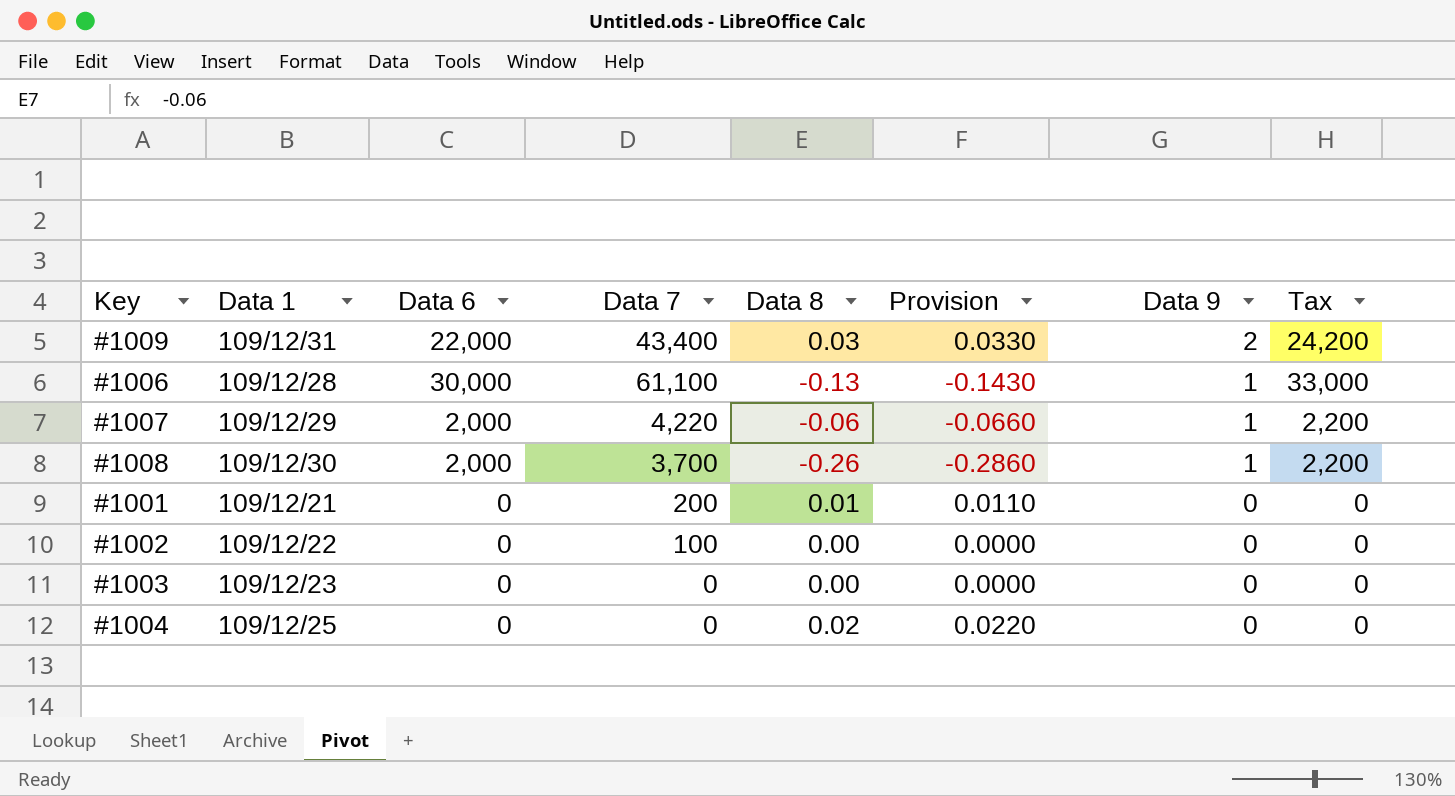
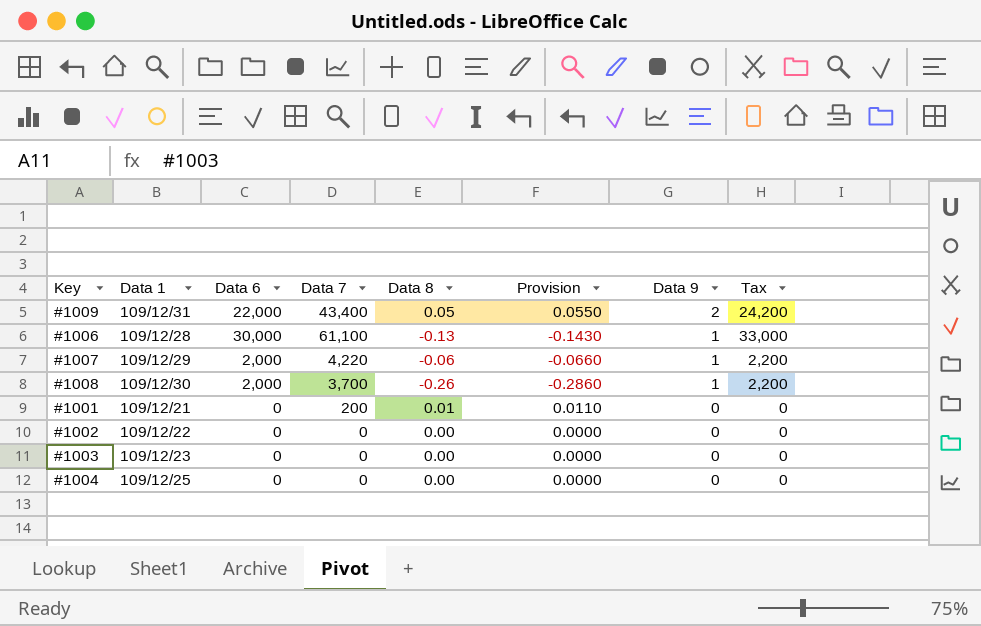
#1009 | Data 8: 0.03 -> 0.05
#1009 | Provision: 0.0330 -> 0.0550
#1002 | Data 7: 100 -> 0
#1004 | Data 8: 0.02 -> 0.00
#1004 | Provision: 0.0220 -> 0.0000

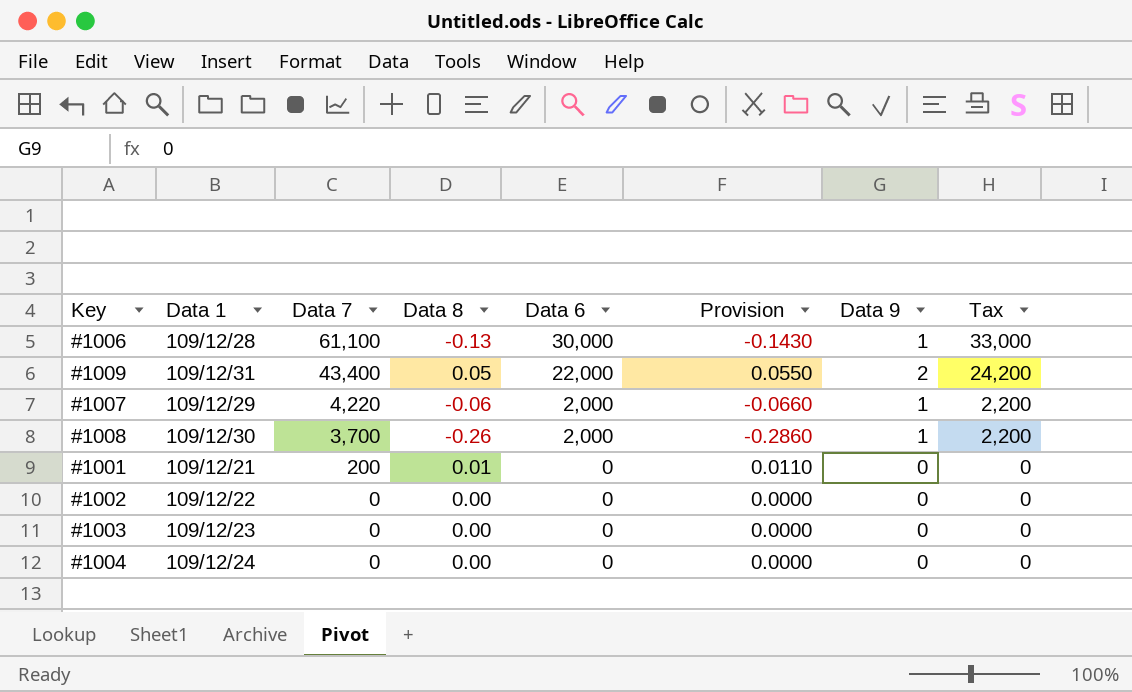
row order: Data 9 descending -> Data 7 descending
column Data 6 | position: 3 -> 5
#1004 | Data 1: 109/12/25 -> 109/12/24

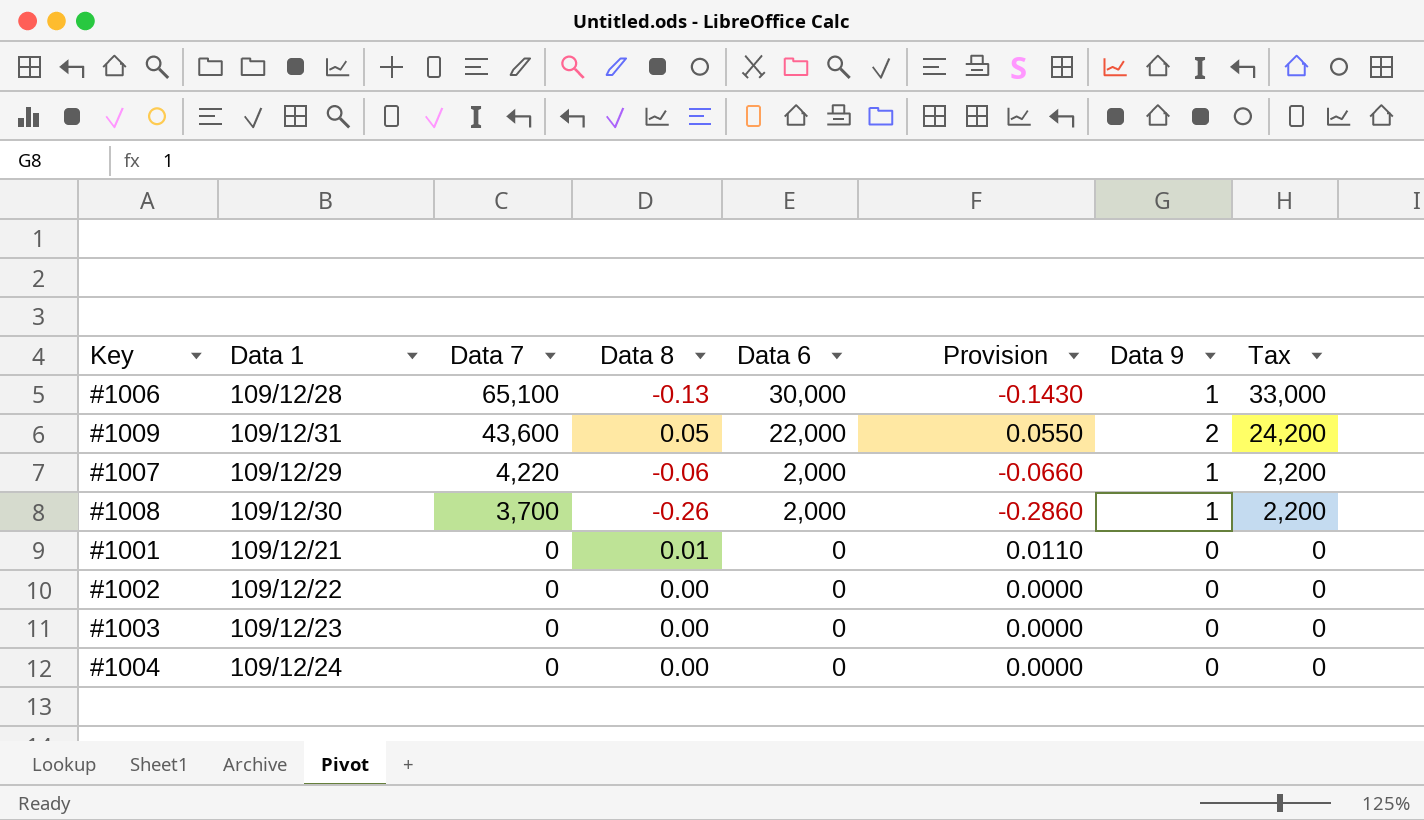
#1006 | Data 7: 61,100 -> 65,100
#1009 | Data 7: 43,400 -> 43,600
#1001 | Data 7: 200 -> 0

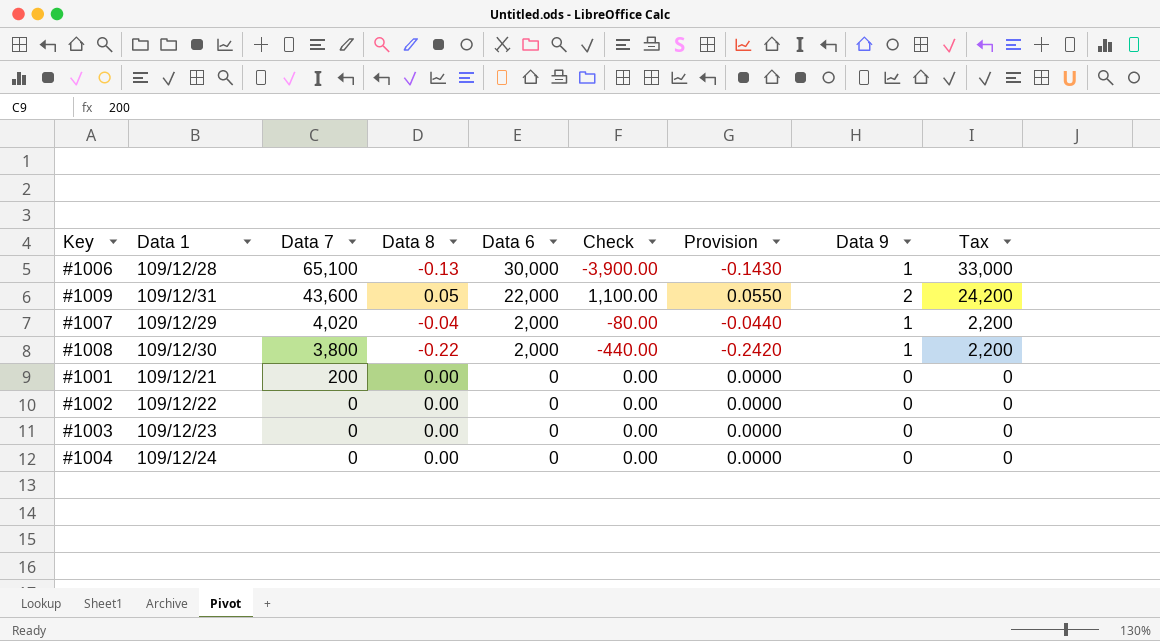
column Check | formula: none -> [Data 8] * [Data 6]
#1007 | Data 7: 4,220 -> 4,020
#1007 | Data 8: -0.06 -> -0.04
#1007 | Provision: -0.0660 -> -0.0440
#1008 | Data 7: 3,700 -> 3,800
#1008 | Data 8: -0.26 -> -0.22
#1008 | Provision: -0.2860 -> -0.2420
#1001 | Data 7: 0 -> 200
#1001 | Data 8: 0.01 -> 0.00
#1001 | Provision: 0.0110 -> 0.0000

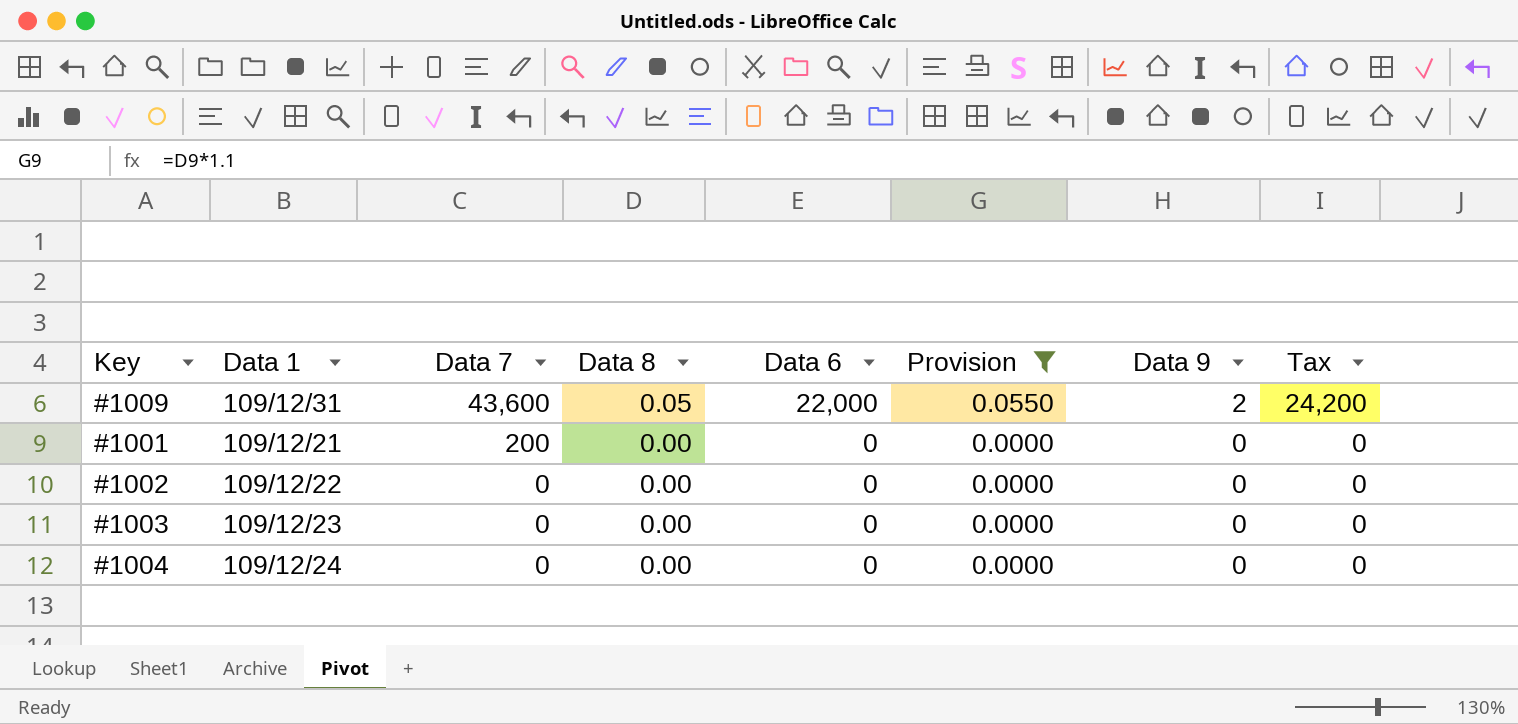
filter: none -> Provision >= 0.0000
column Check | formula: [Data 8] * [Data 6] -> none

